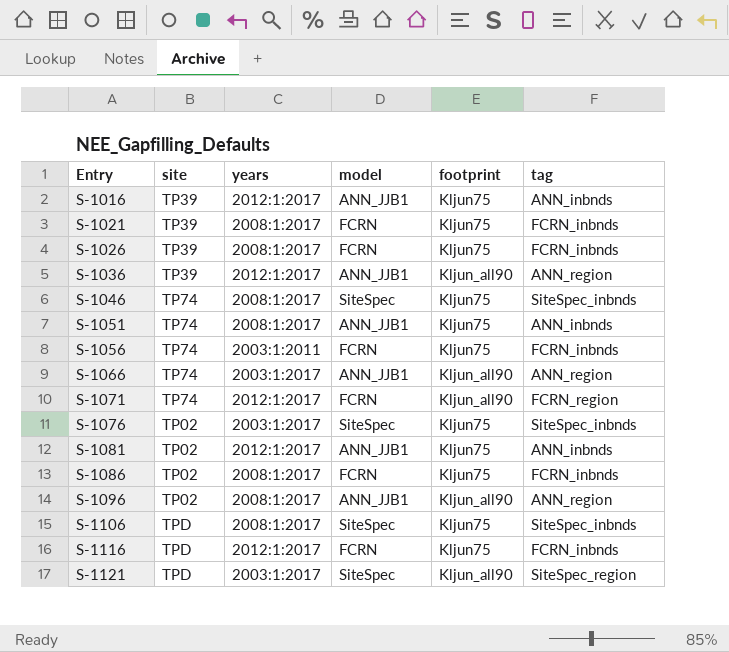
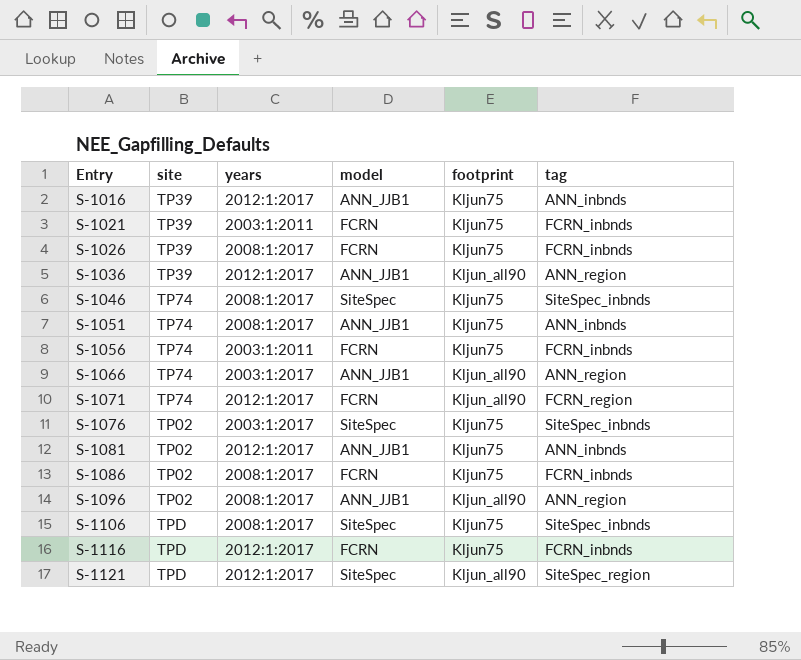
S-1021 | years: 2008:1:2017 -> 2003:1:2011
S-1121 | years: 2003:1:2017 -> 2012:1:2017

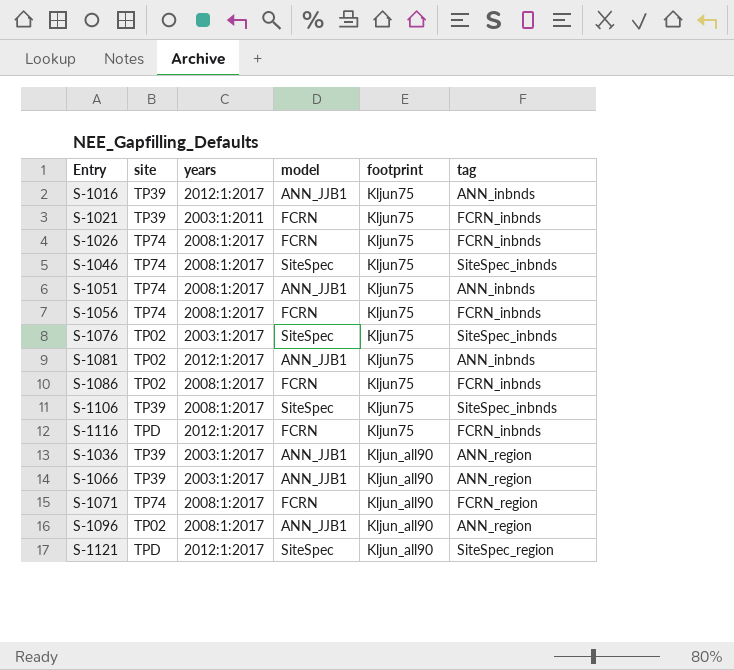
row order: Entry ascending -> footprint ascending
S-1026 | site: TP39 -> TP74
S-1056 | years: 2003:1:2011 -> 2008:1:2017
S-1106 | site: TPD -> TP39
S-1036 | years: 2012:1:2017 -> 2003:1:2017
S-1066 | site: TP74 -> TP39
S-1071 | years: 2012:1:2017 -> 2008:1:2017

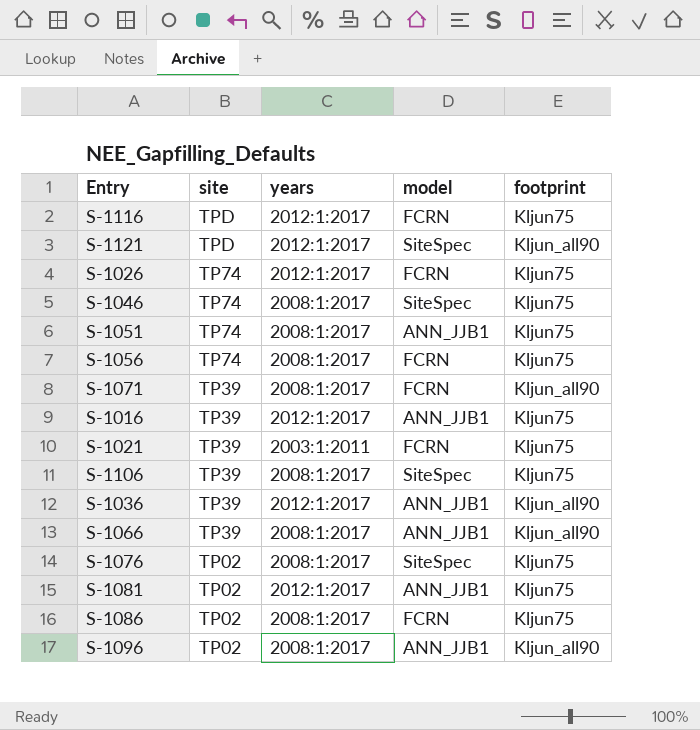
row order: footprint ascending -> site descending
column tag | position: 6 -> none
S-1026 | years: 2008:1:2017 -> 2012:1:2017
S-1071 | site: TP74 -> TP39
S-1036 | years: 2003:1:2017 -> 2012:1:2017
S-1066 | years: 2003:1:2017 -> 2008:1:2017
S-1076 | years: 2003:1:2017 -> 2008:1:2017

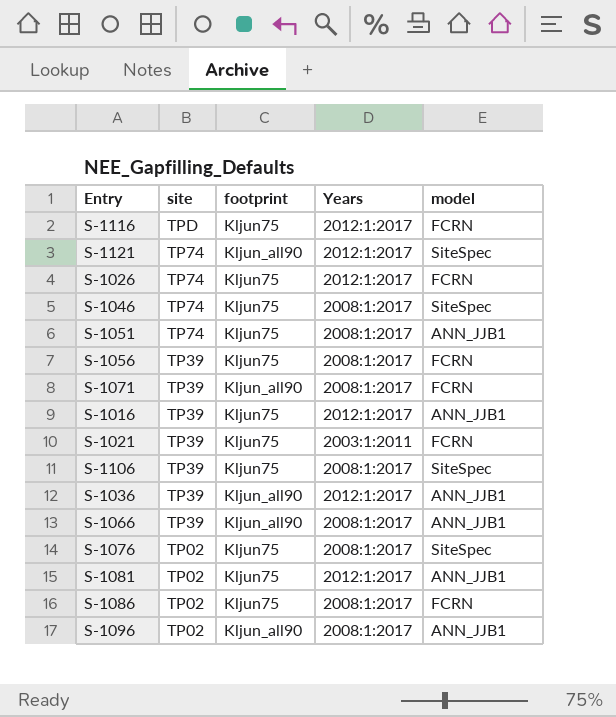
column footprint | position: 5 -> 3
column name: years -> Years
S-1121 | site: TPD -> TP74
S-1056 | site: TP74 -> TP39

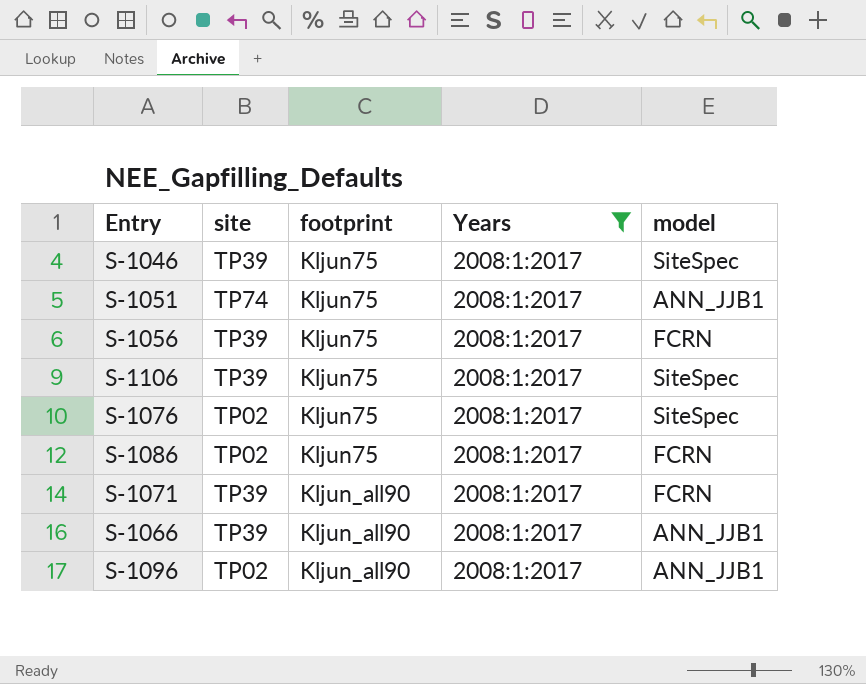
filter: none -> Years = 2008:1:2017
row order: site descending -> footprint ascending
S-1046 | site: TP74 -> TP39

